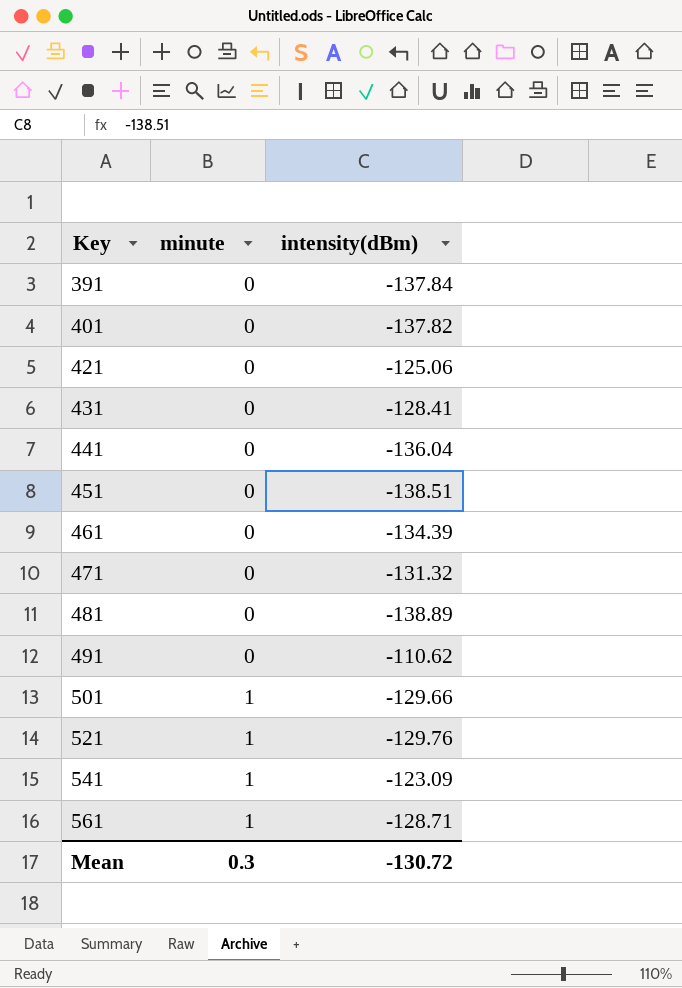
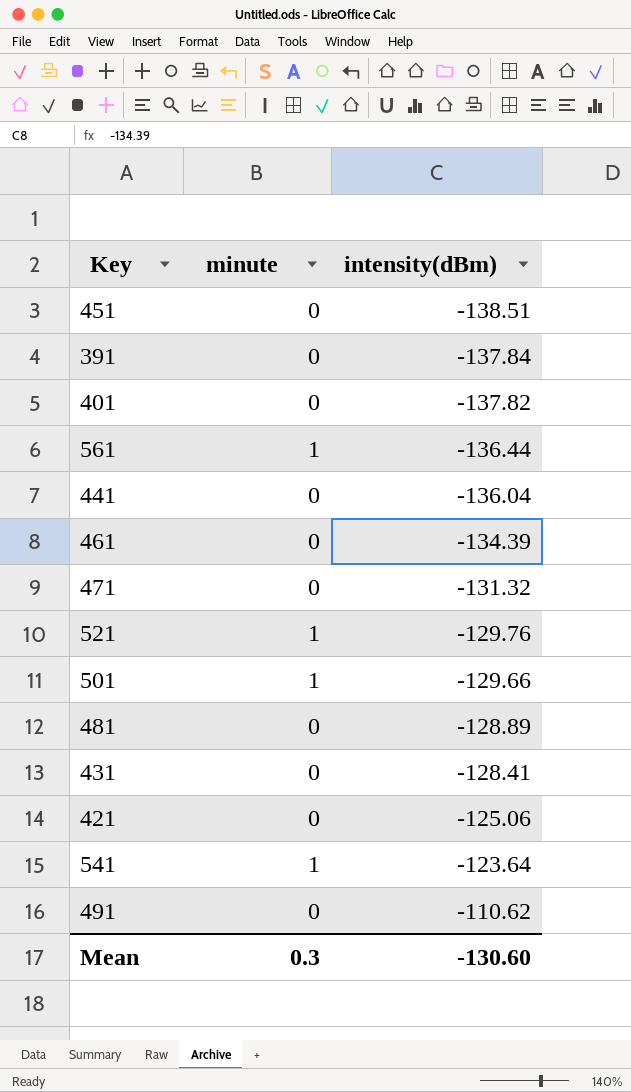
row order: Key ascending -> intensity(dBm) ascending
561 | intensity(dBm): -128.71 -> -136.44
481 | intensity(dBm): -138.89 -> -128.89
541 | intensity(dBm): -123.09 -> -123.64
Mean | intensity(dBm): -130.72 -> -130.60

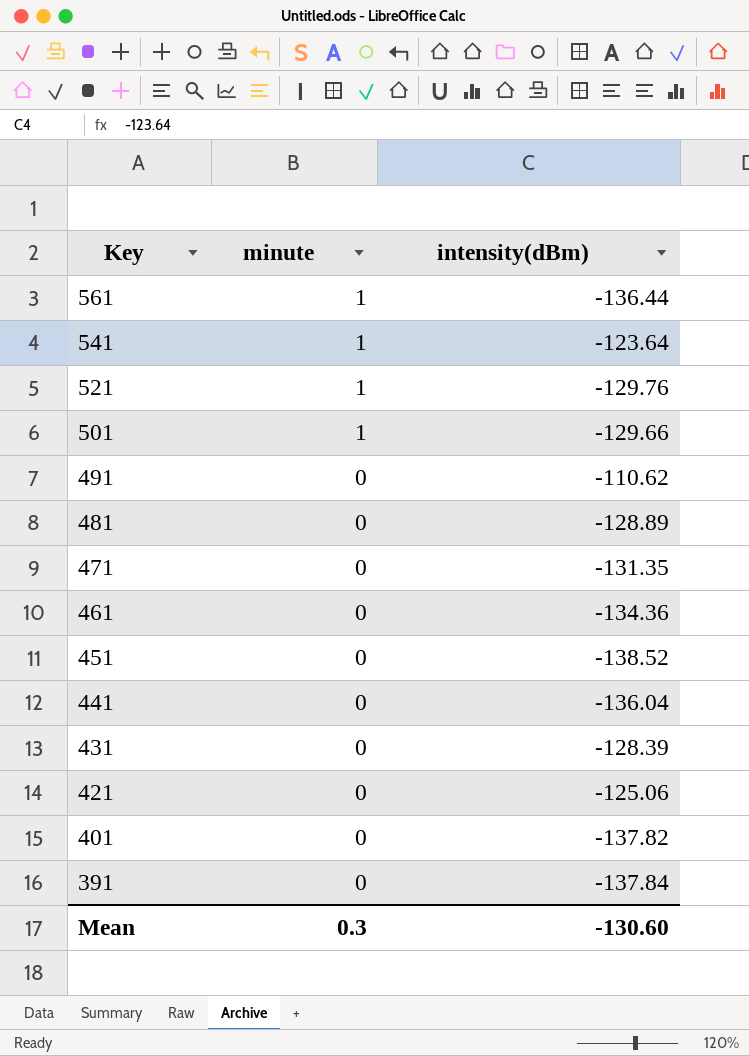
row order: intensity(dBm) ascending -> Key descending
471 | intensity(dBm): -131.32 -> -131.35
461 | intensity(dBm): -134.39 -> -134.36
451 | intensity(dBm): -138.51 -> -138.52
431 | intensity(dBm): -128.41 -> -128.39

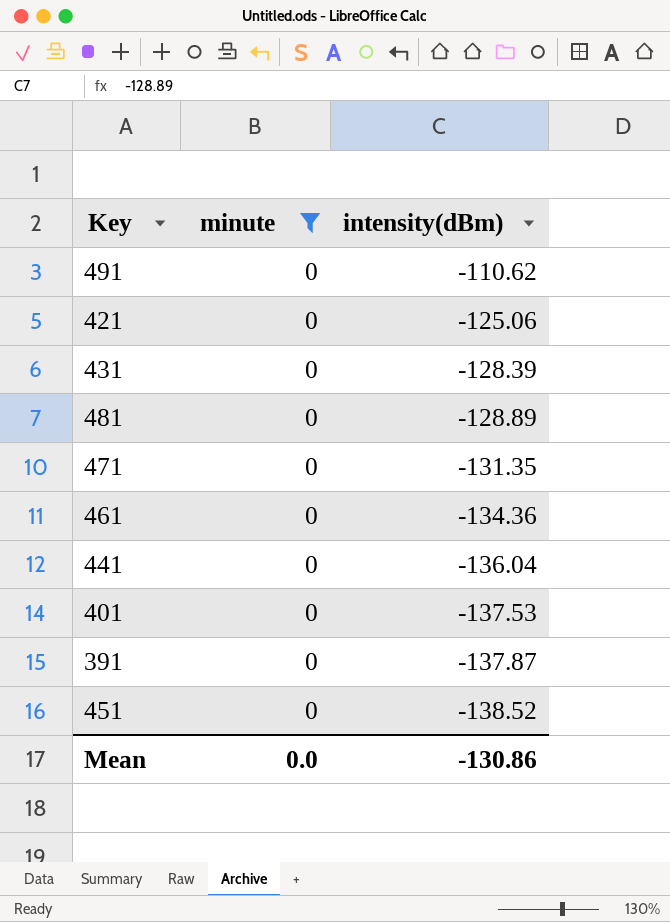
filter: none -> minute = 0
row order: Key descending -> intensity(dBm) descending
401 | intensity(dBm): -137.82 -> -137.53
391 | intensity(dBm): -137.84 -> -137.87
Mean | minute: 0.3 -> 0.0
Mean | intensity(dBm): -130.60 -> -130.86

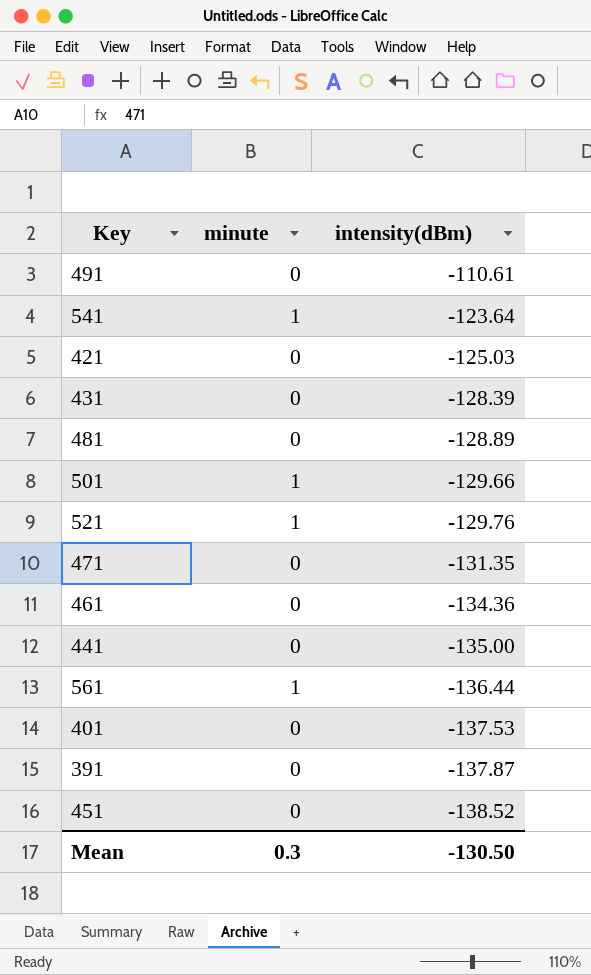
filter: minute = 0 -> none
491 | intensity(dBm): -110.62 -> -110.61
421 | intensity(dBm): -125.06 -> -125.03
441 | intensity(dBm): -136.04 -> -135.00
Mean | minute: 0.0 -> 0.3
Mean | intensity(dBm): -130.86 -> -130.50

